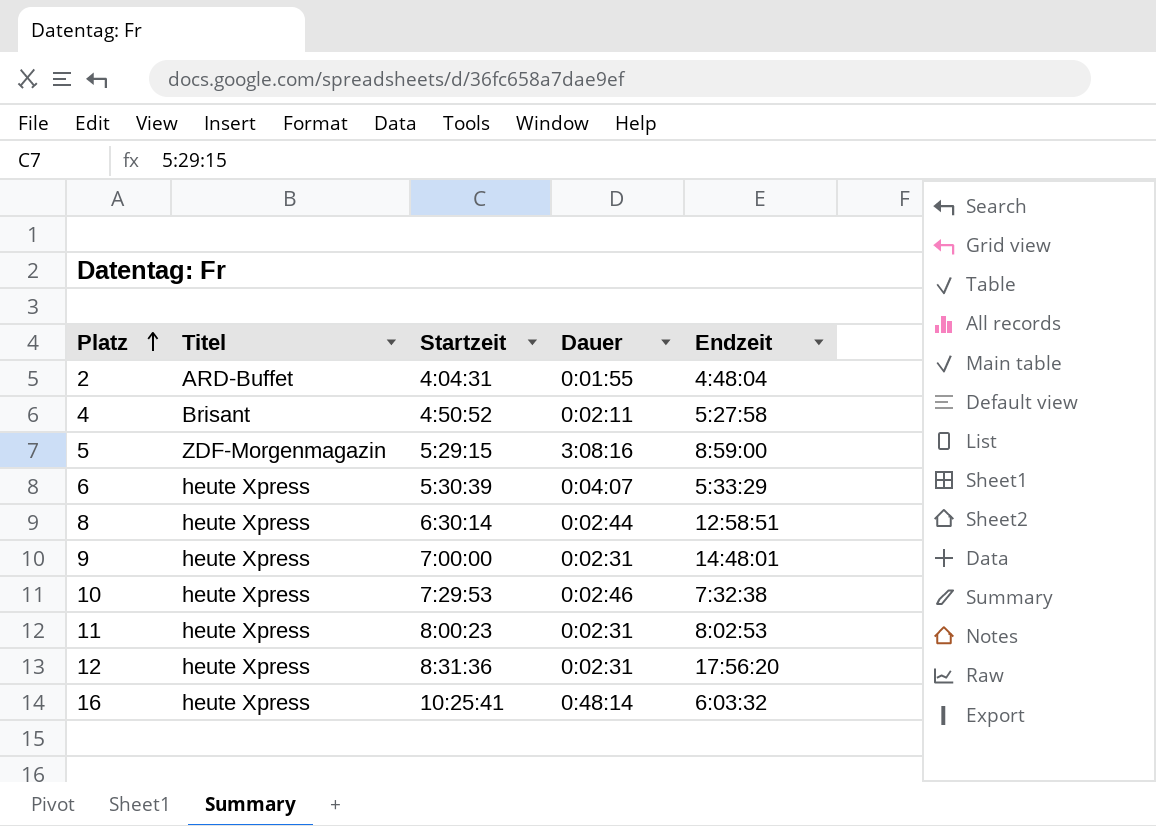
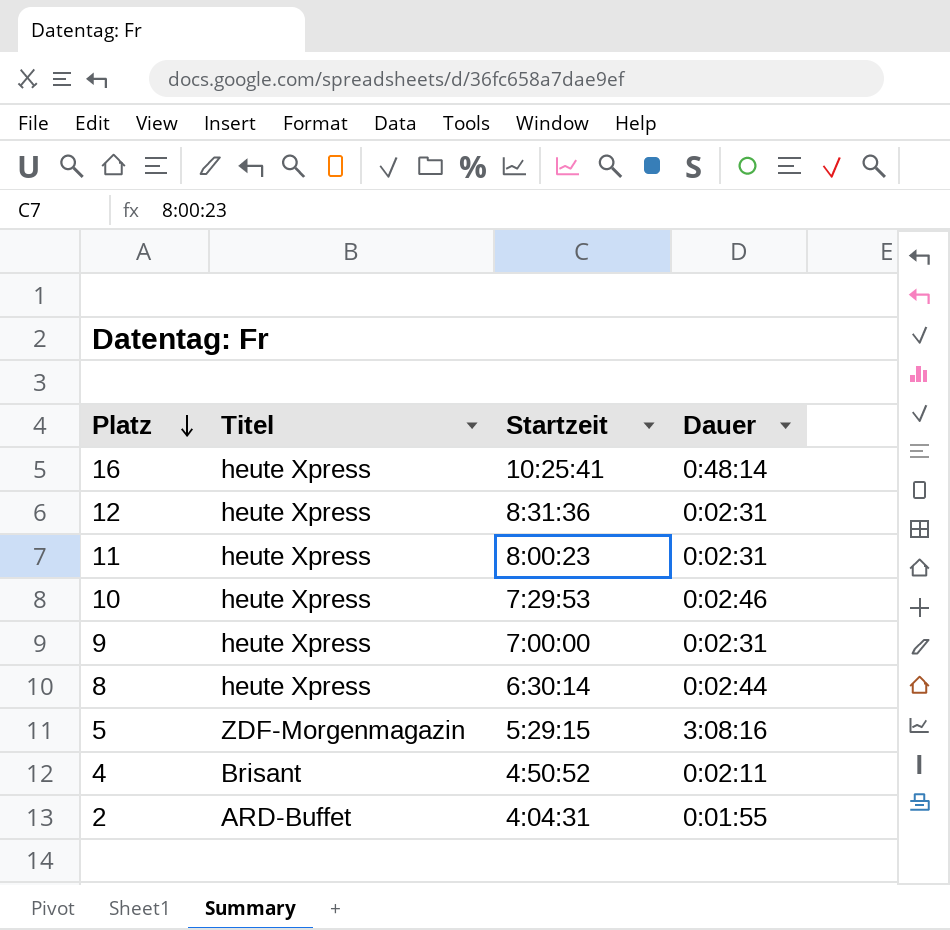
row order: Platz ascending -> Platz descending
column Endzeit | position: 5 -> none
row 6: heute Xpress | 5:30:39 | 0:04:07 | 5:33:29 -> none

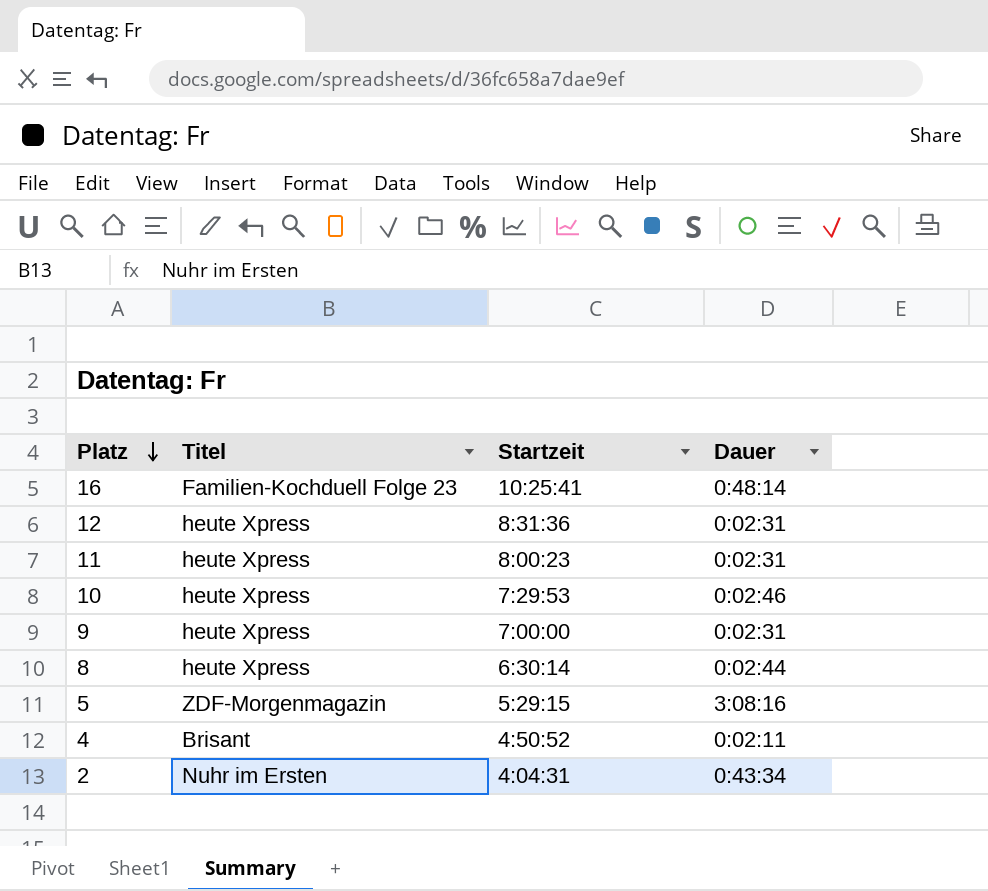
16 | Titel: heute Xpress -> Familien-Kochduell Folge 23
2 | Titel: ARD-Buffet -> Nuhr im Ersten
2 | Dauer: 0:01:55 -> 0:43:34

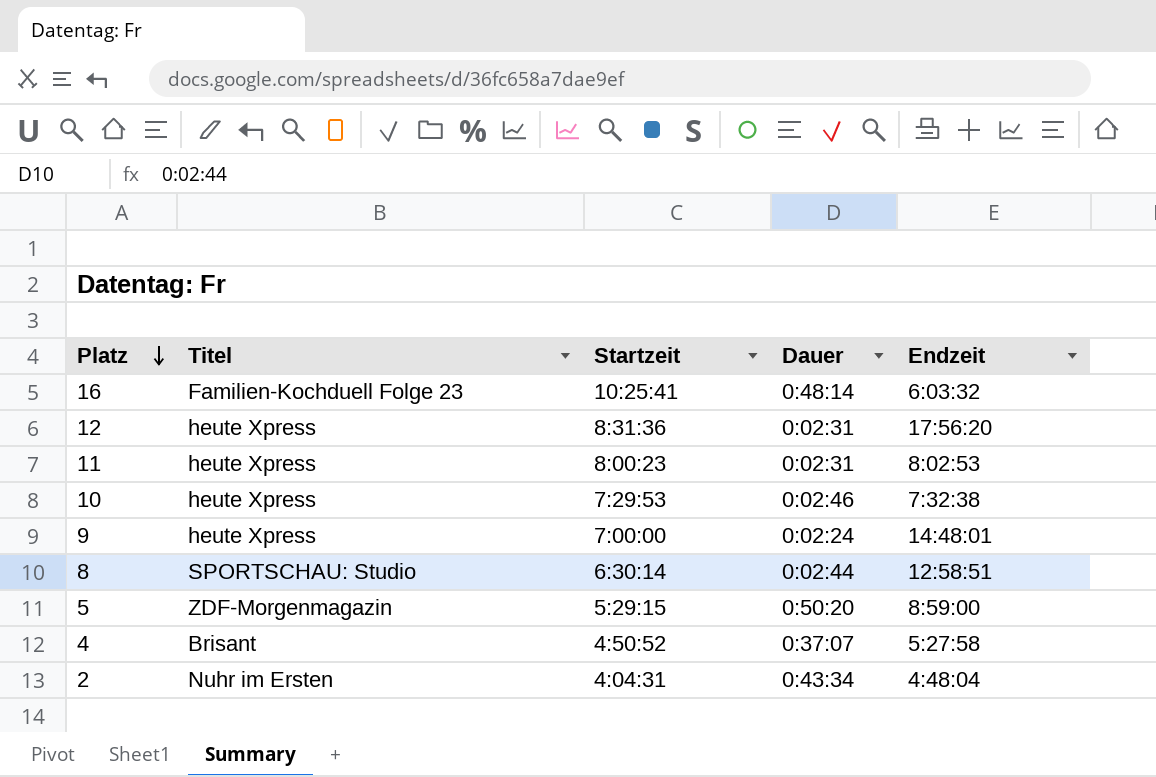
column Endzeit | position: none -> 5
9 | Dauer: 0:02:31 -> 0:02:24
8 | Titel: heute Xpress -> SPORTSCHAU: Studio
5 | Dauer: 3:08:16 -> 0:50:20
4 | Dauer: 0:02:11 -> 0:37:07

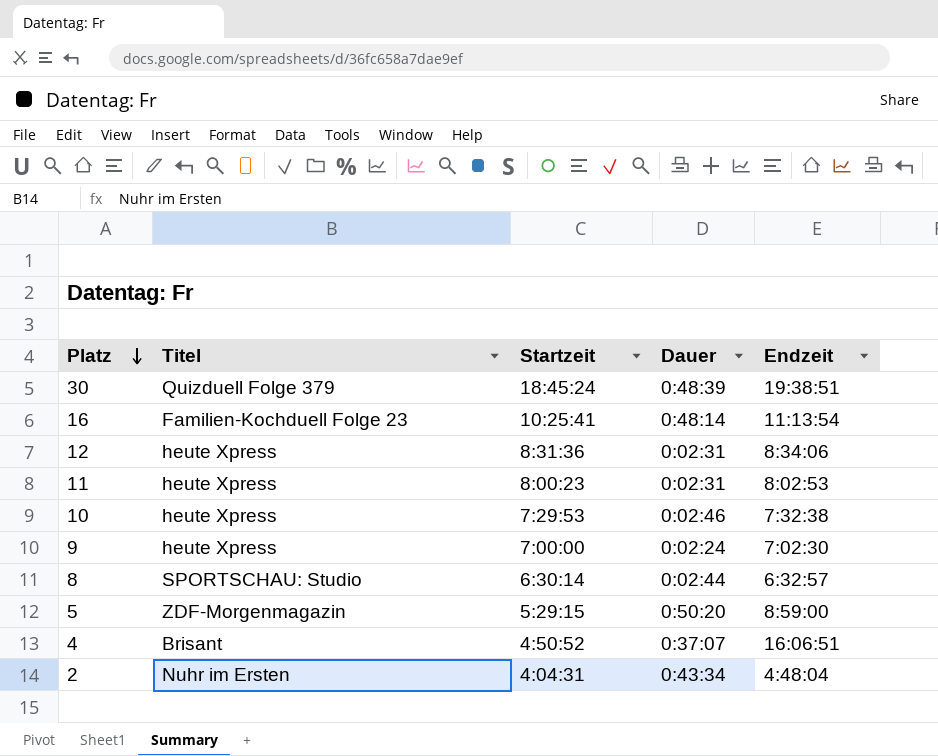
row 30: none -> Quizduell Folge 379 | 18:45:24 | 0:48:39 | 19:38:51
16 | Endzeit: 6:03:32 -> 11:13:54
12 | Endzeit: 17:56:20 -> 8:34:06
9 | Endzeit: 14:48:01 -> 7:02:30
8 | Endzeit: 12:58:51 -> 6:32:57
4 | Endzeit: 5:27:58 -> 16:06:51

